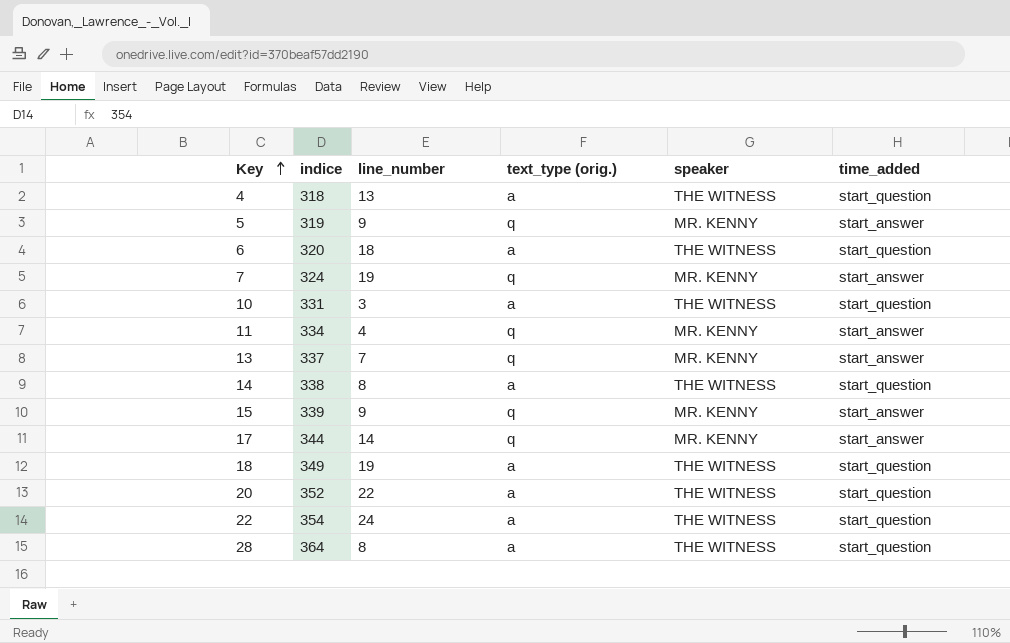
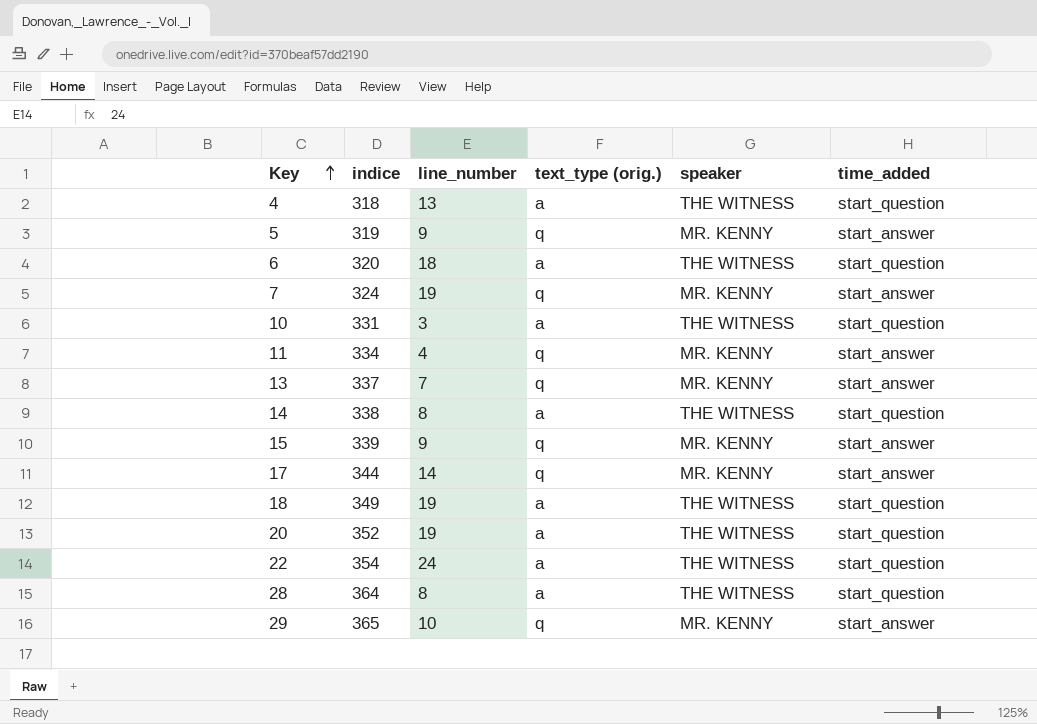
20 | line_number: 22 -> 19
row 29: none -> 365 | 10 | q | MR. KENNY | start_answer

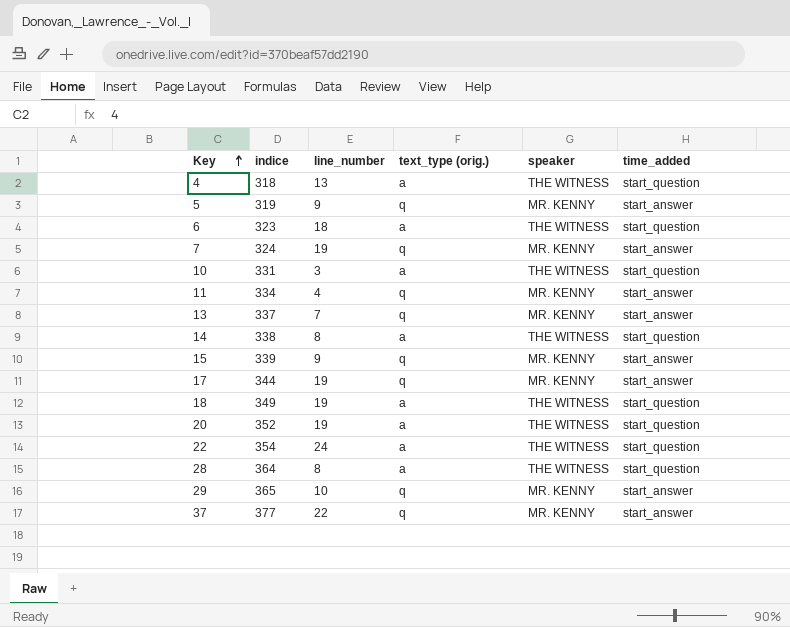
6 | indice: 320 -> 323
17 | line_number: 14 -> 19
row 37: none -> 377 | 22 | q | MR. KENNY | start_answer

